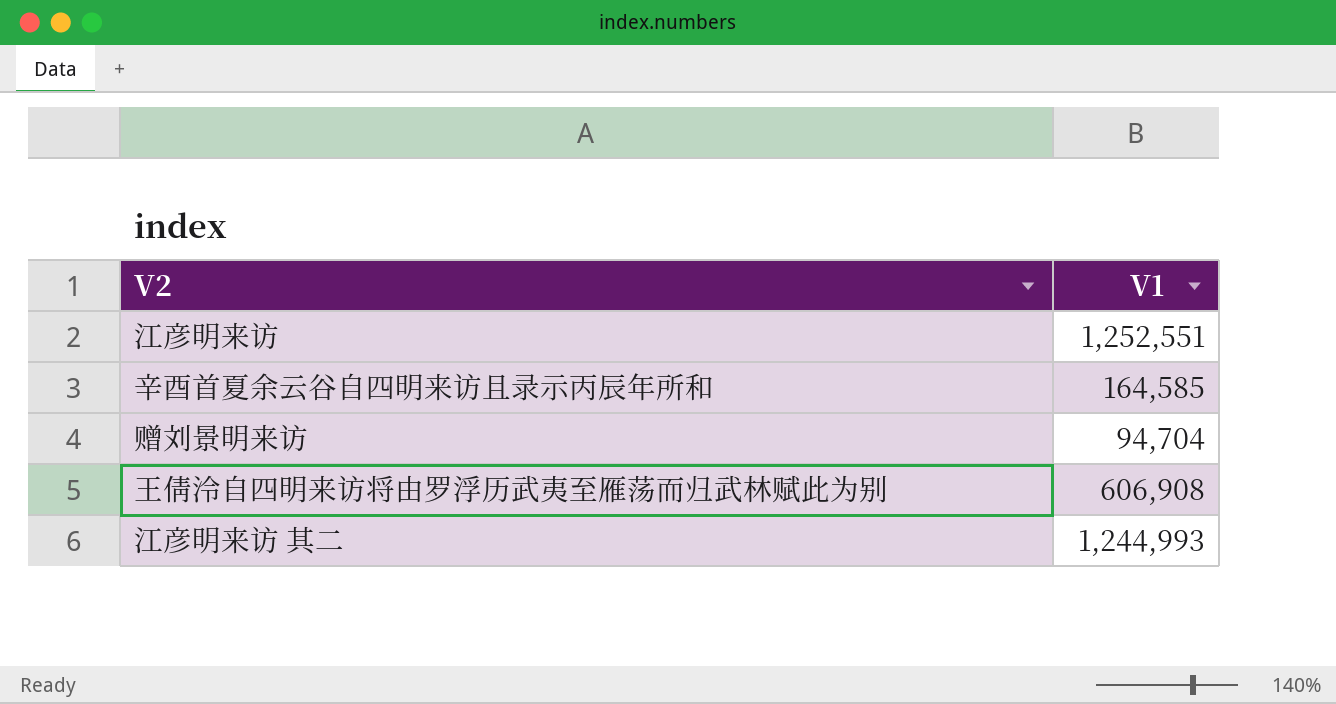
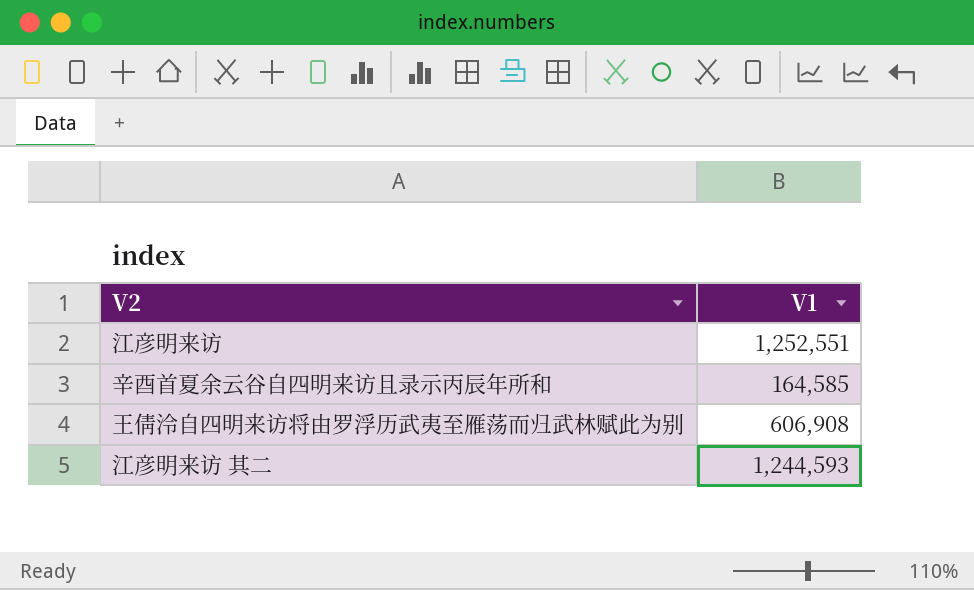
row 赠刘景明来访: 94,704 -> none
江彦明来访 其二 | V1: 1,244,993 -> 1,244,593

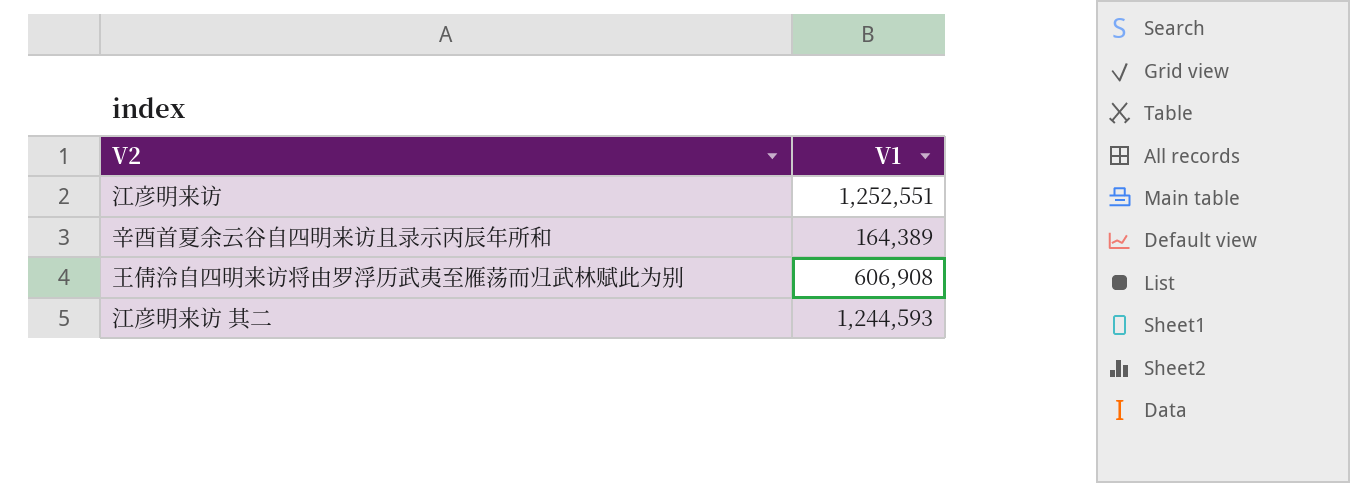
辛酉首夏余云谷自四明来访且录示丙辰年所和 | V1: 164,585 -> 164,389

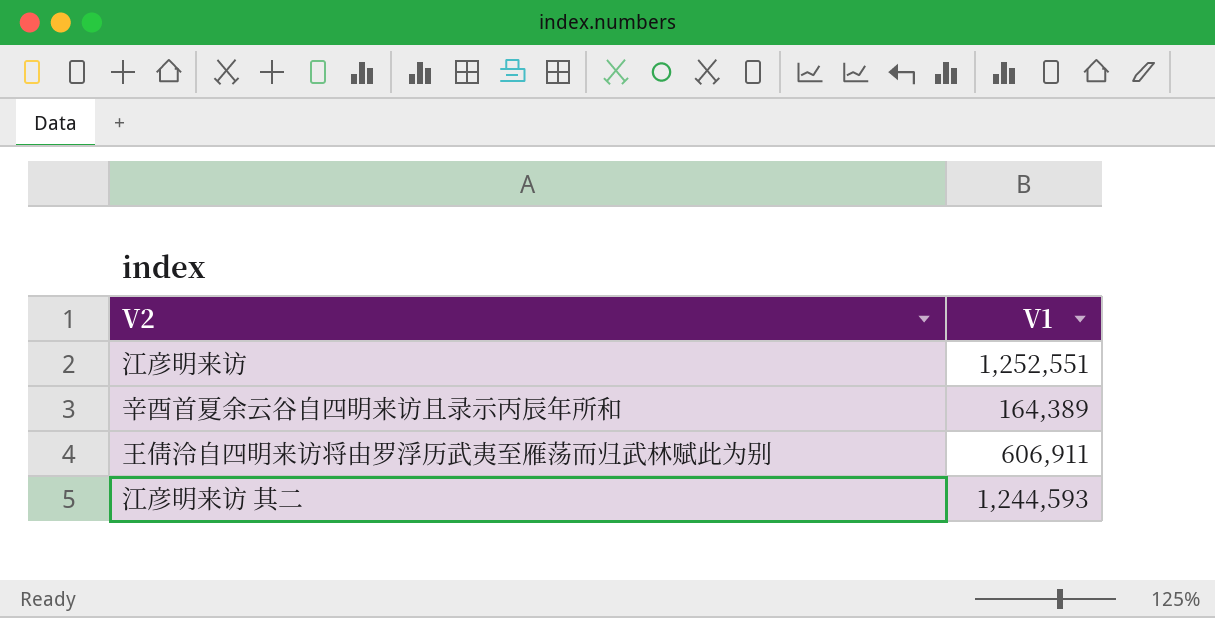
王倩泠自四明来访将由罗浮历武夷至雁荡而归武林赋此为别 | V1: 606,908 -> 606,911

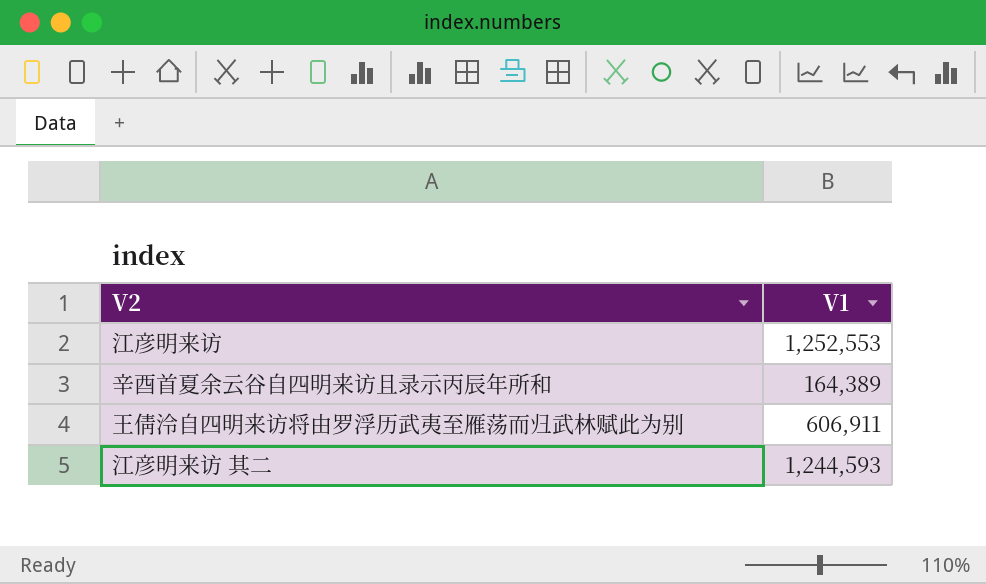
江彦明来访 | V1: 1,252,551 -> 1,252,553

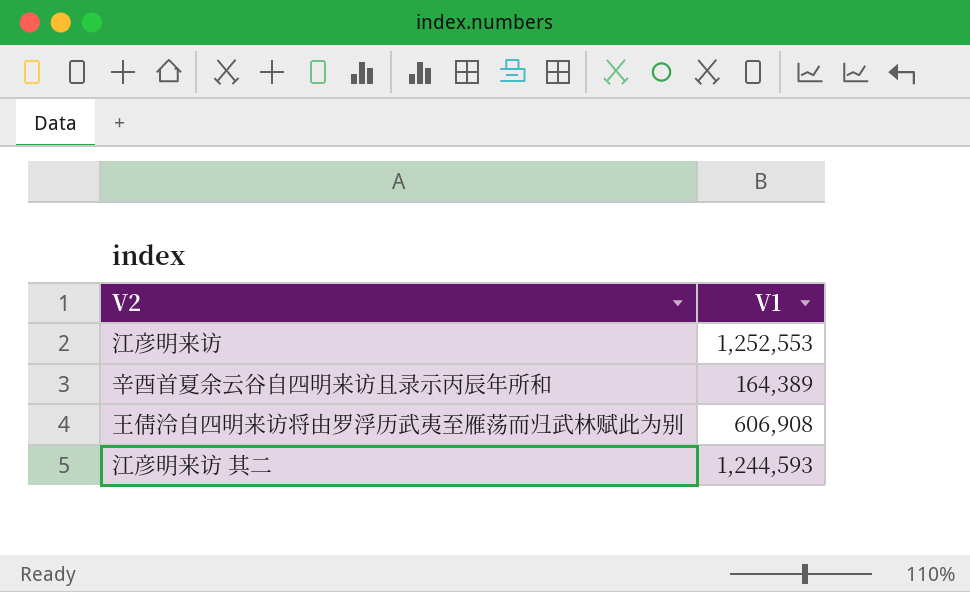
王倩泠自四明来访将由罗浮历武夷至雁荡而归武林赋此为别 | V1: 606,911 -> 606,908

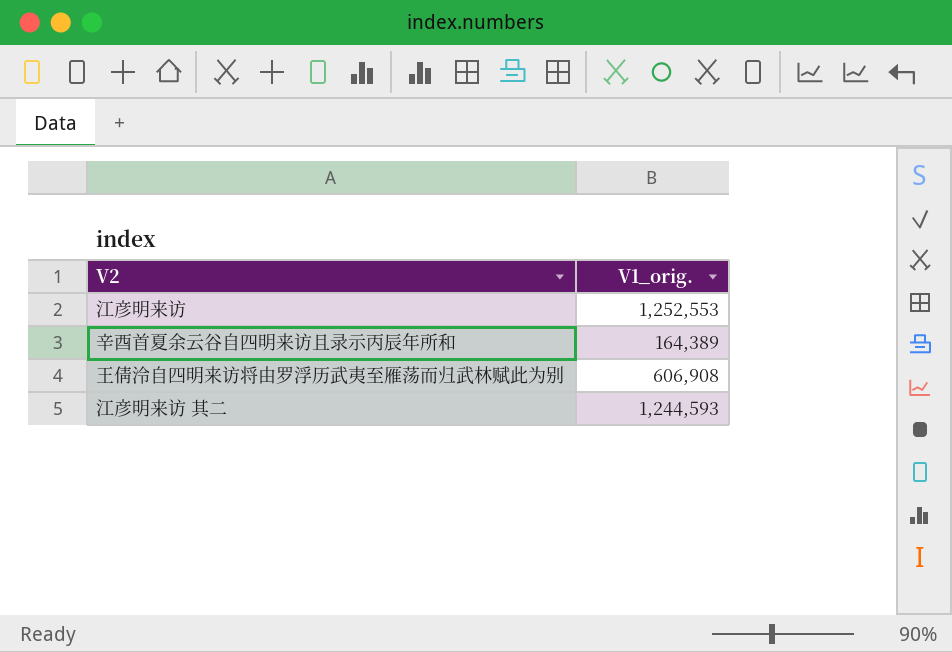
column name: V1 -> V1_orig.

